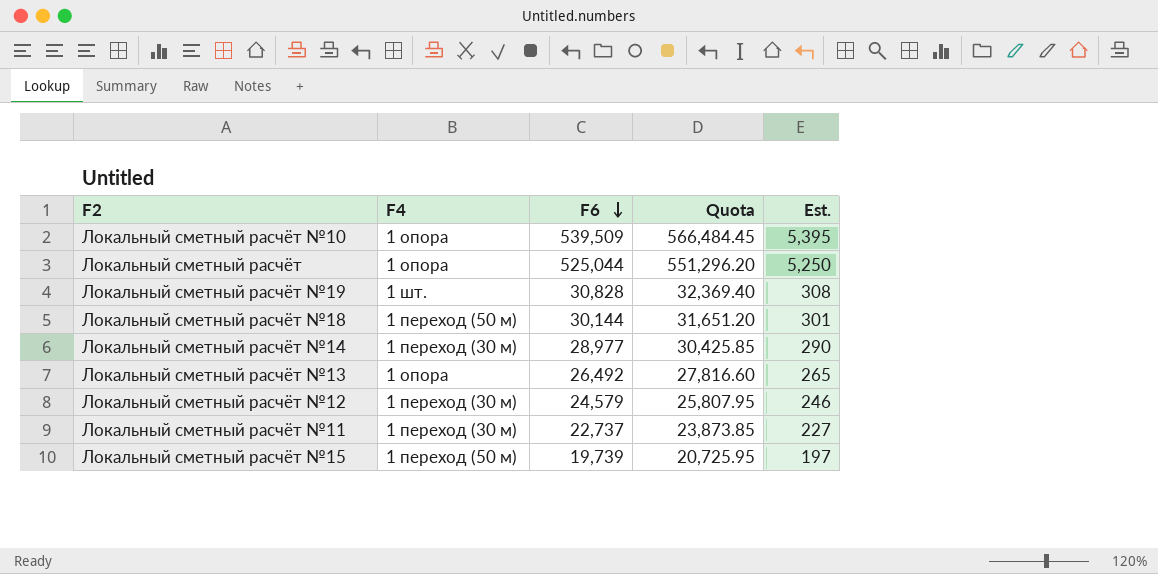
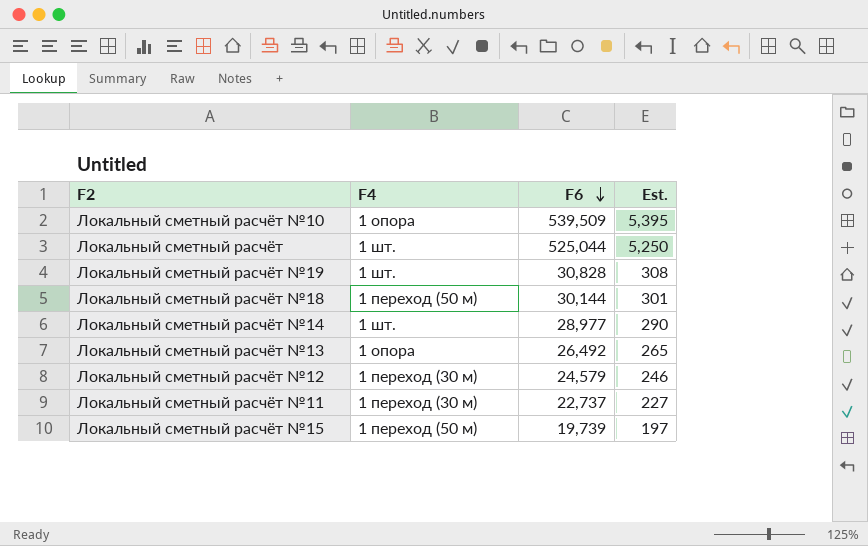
column Quota | formula: [F6] * 1.05 -> none
Локальный сметный расчёт | F4: 1 опора -> 1 шт.
Локальный сметный расчёт №14 | F4: 1 переход (30 м) -> 1 шт.

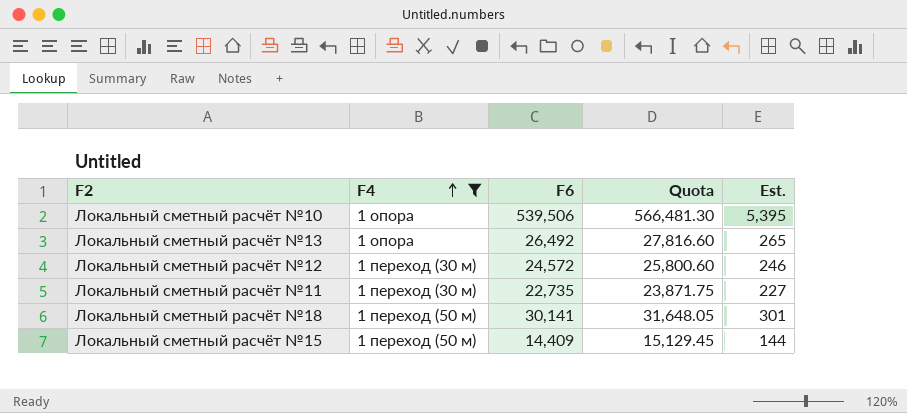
filter: none -> F4 != 1 шт.
row order: F6 descending -> F4 ascending
column Quota | formula: none -> [F6] * 1.05
Локальный сметный расчёт №10 | F6: 539,509 -> 539,506
Локальный сметный расчёт №12 | F6: 24,579 -> 24,572
Локальный сметный расчёт №11 | F6: 22,737 -> 22,735
Локальный сметный расчёт №18 | F6: 30,144 -> 30,141
Локальный сметный расчёт №15 | F6: 19,739 -> 14,409
Локальный сметный расчёт №15 | Est.: 197 -> 144

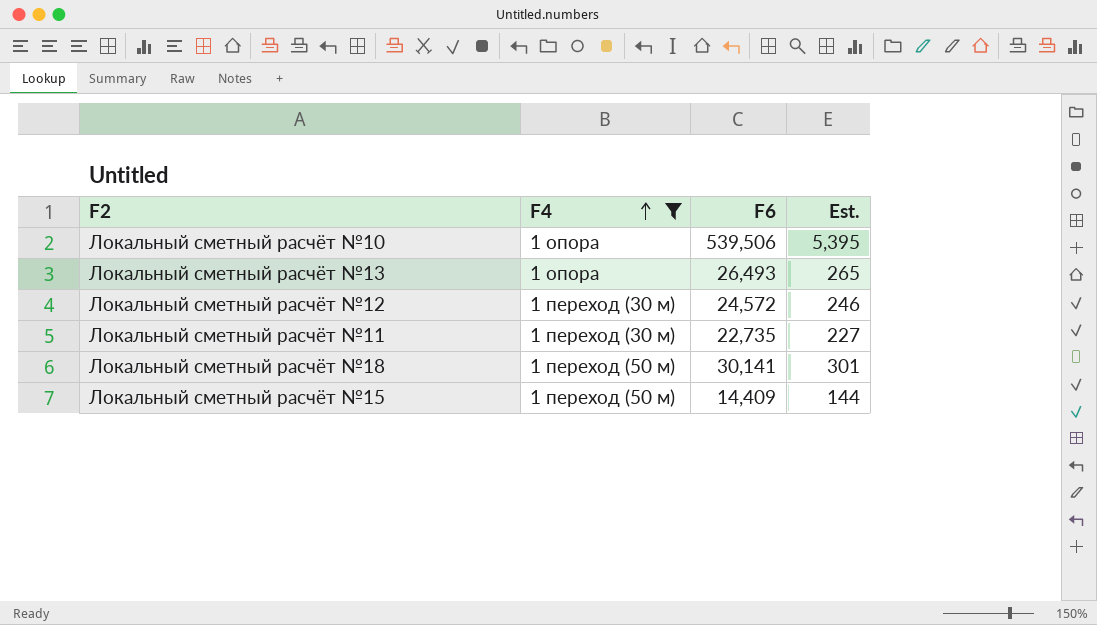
column Quota | formula: [F6] * 1.05 -> none
Локальный сметный расчёт №13 | F6: 26,492 -> 26,493

